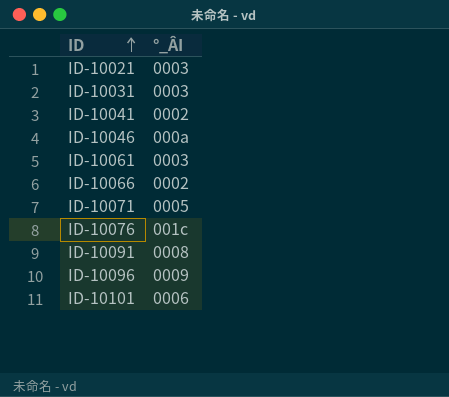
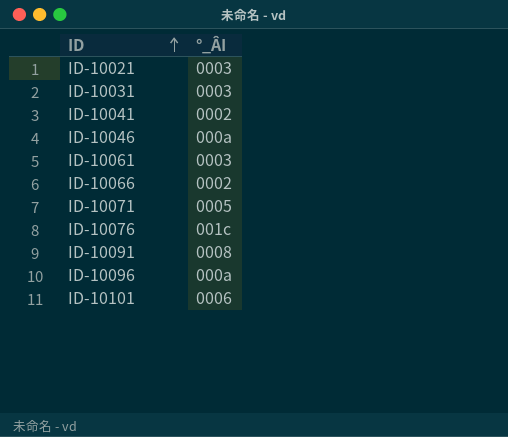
ID-10096 | °_ÂI: 0009 -> 000a

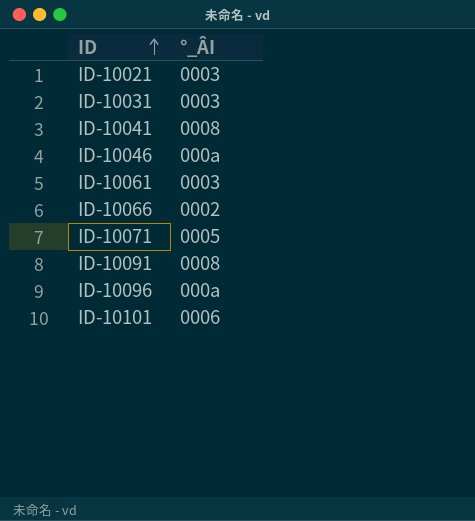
row ID-10076: 001c -> none
ID-10041 | °_ÂI: 0002 -> 0008

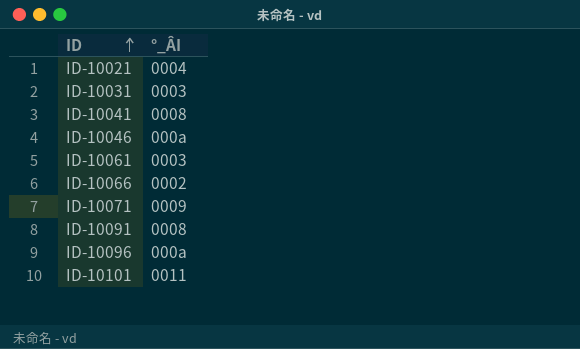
ID-10021 | °_ÂI: 0003 -> 0004
ID-10071 | °_ÂI: 0005 -> 0009
ID-10101 | °_ÂI: 0006 -> 0011

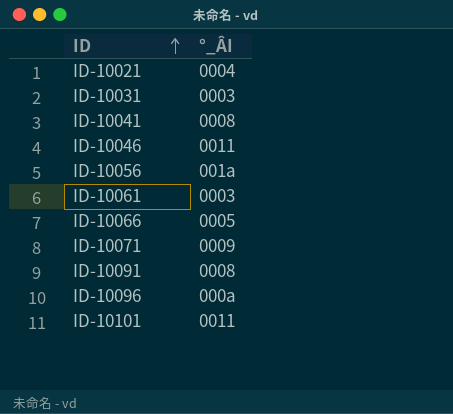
ID-10046 | °_ÂI: 000a -> 0011
row ID-10056: none -> 001a
ID-10066 | °_ÂI: 0002 -> 0005

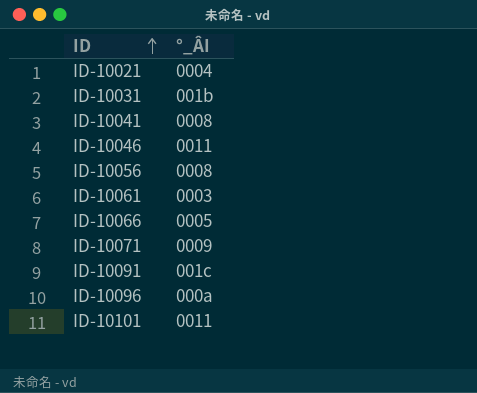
ID-10031 | °_ÂI: 0003 -> 001b
ID-10056 | °_ÂI: 001a -> 0008
ID-10091 | °_ÂI: 0008 -> 001c

